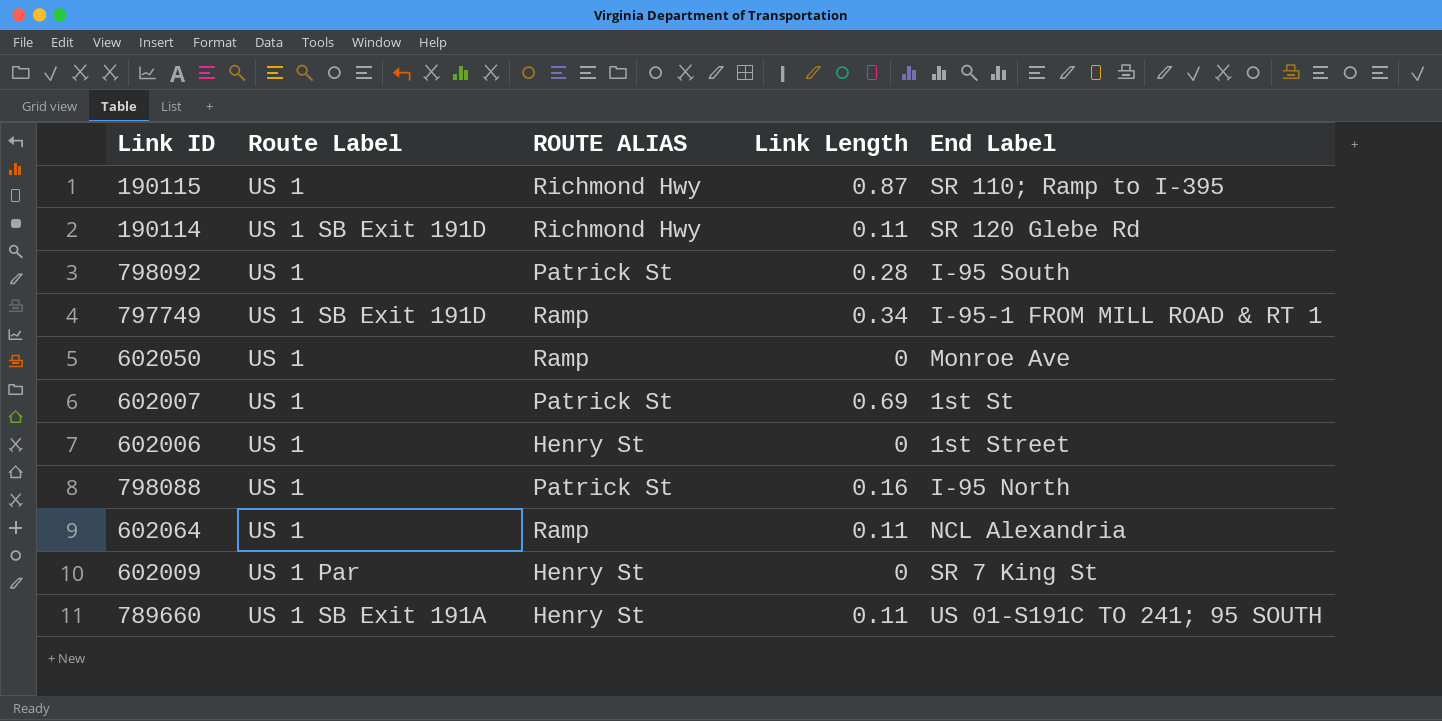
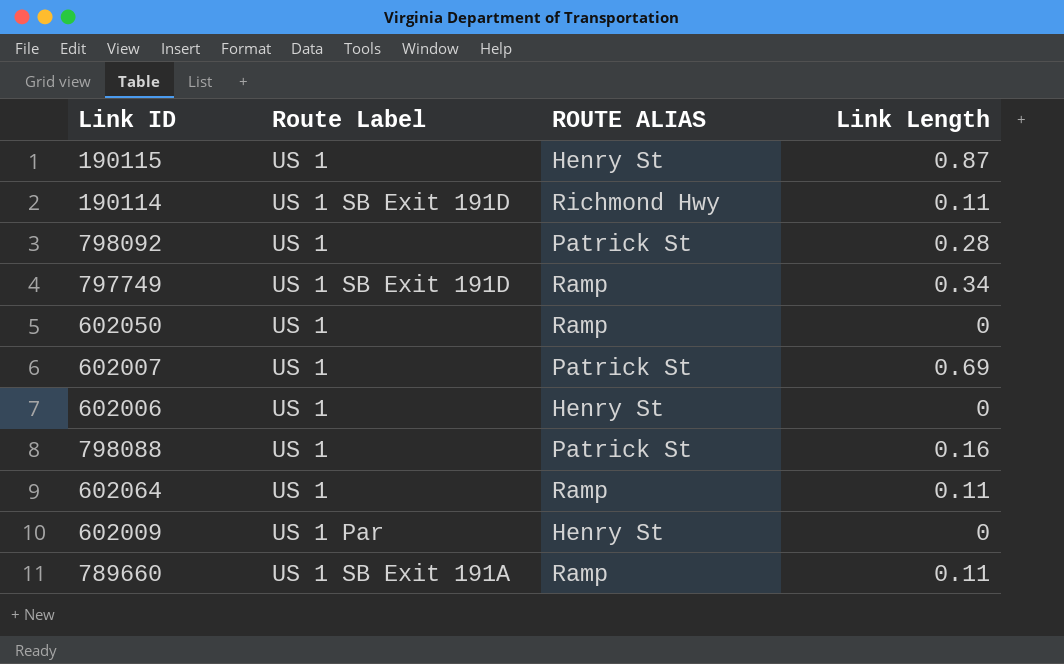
column End Label | position: 5 -> none
190115 | ROUTE ALIAS: Richmond Hwy -> Henry St
789660 | ROUTE ALIAS: Henry St -> Ramp

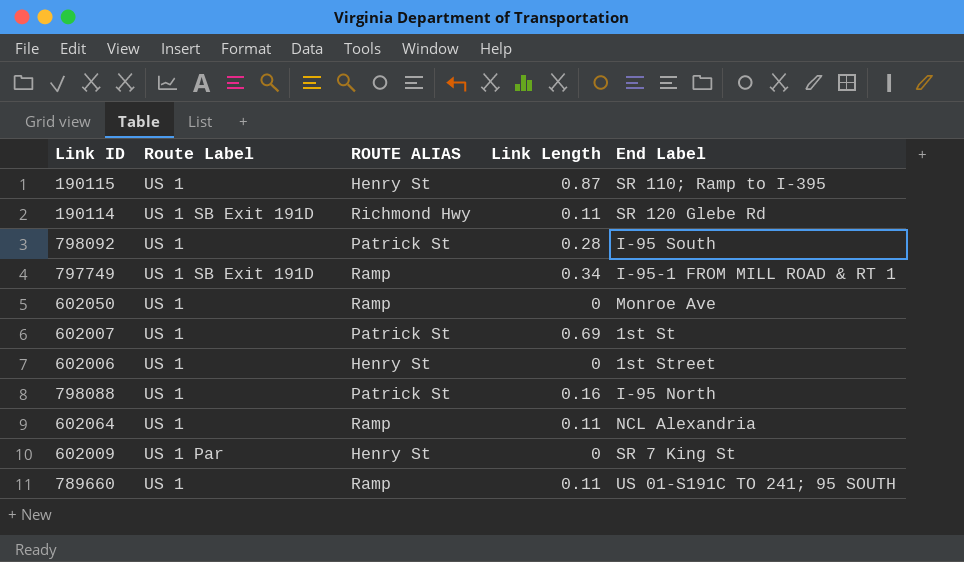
column End Label | position: none -> 5
789660 | Route Label: US 1 SB Exit 191A -> US 1

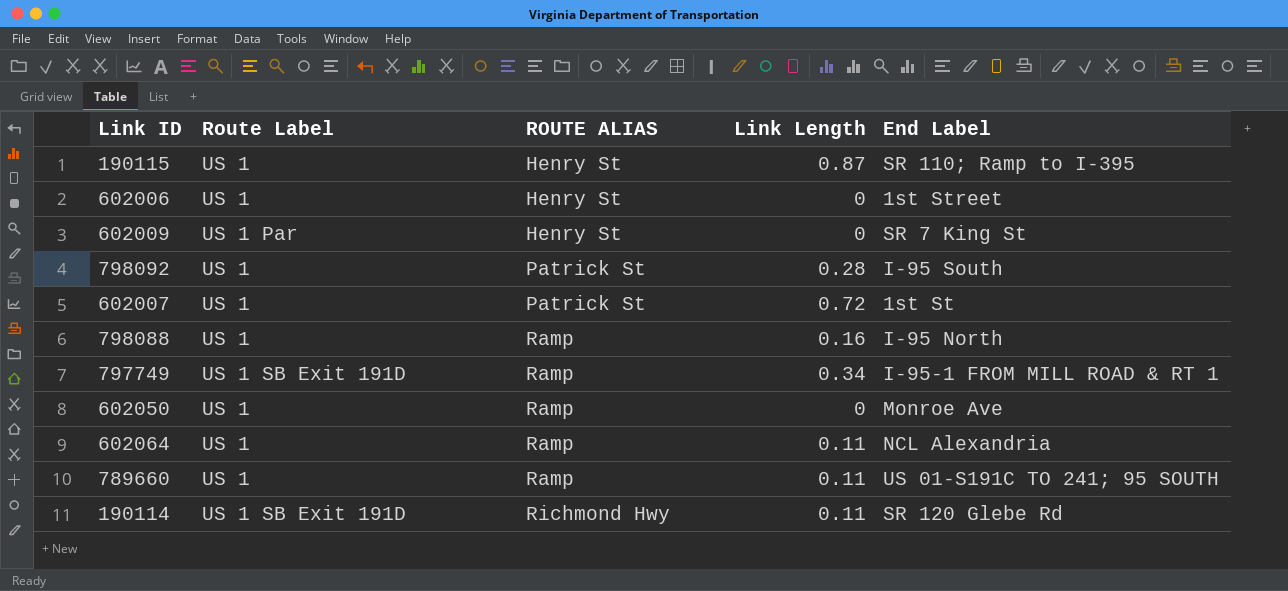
row order: none -> ROUTE ALIAS ascending
602007 | Link Length: 0.69 -> 0.72
798088 | ROUTE ALIAS: Patrick St -> Ramp

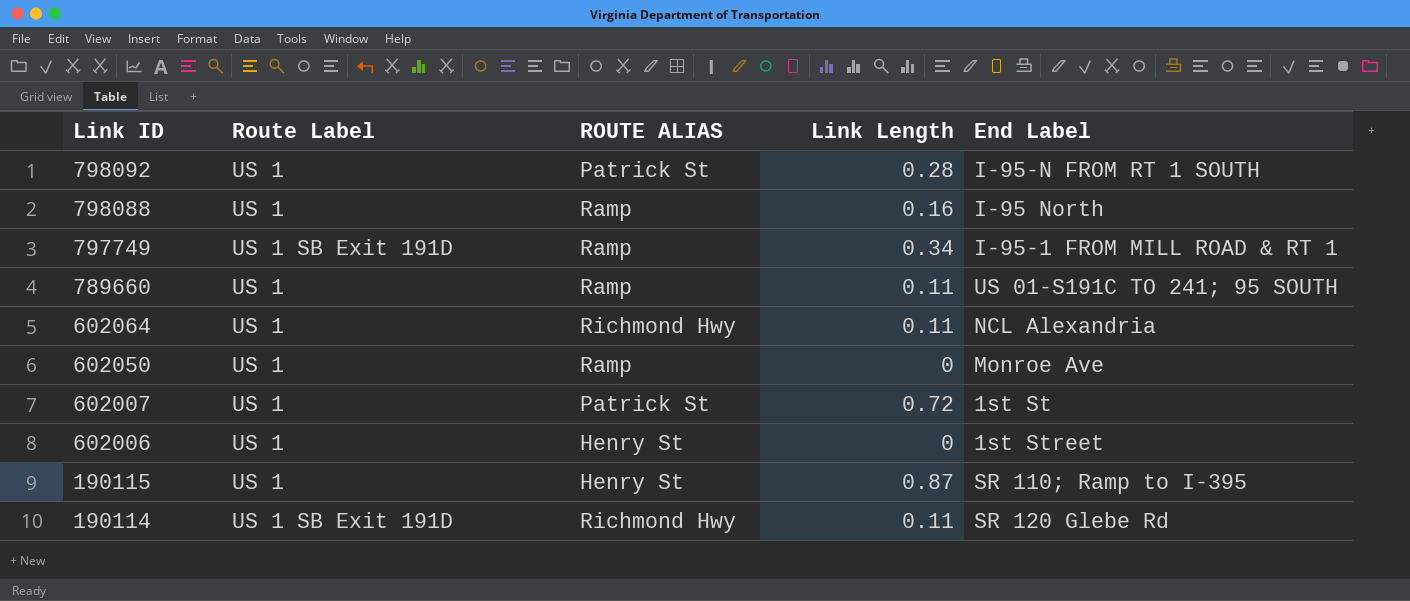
row order: ROUTE ALIAS ascending -> Link ID descending
row 602009: US 1 Par | Henry St | 0 | SR 7 King St -> none
798092 | End Label: I-95 South -> I-95-N FROM RT 1 SOUTH
602064 | ROUTE ALIAS: Ramp -> Richmond Hwy

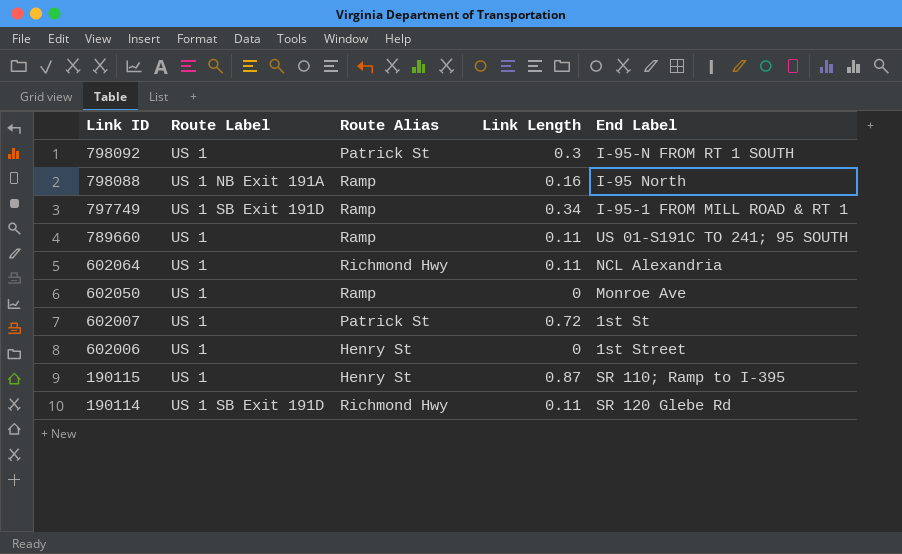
column name: ROUTE ALIAS -> Route Alias
798092 | Link Length: 0.28 -> 0.3
798088 | Route Label: US 1 -> US 1 NB Exit 191A

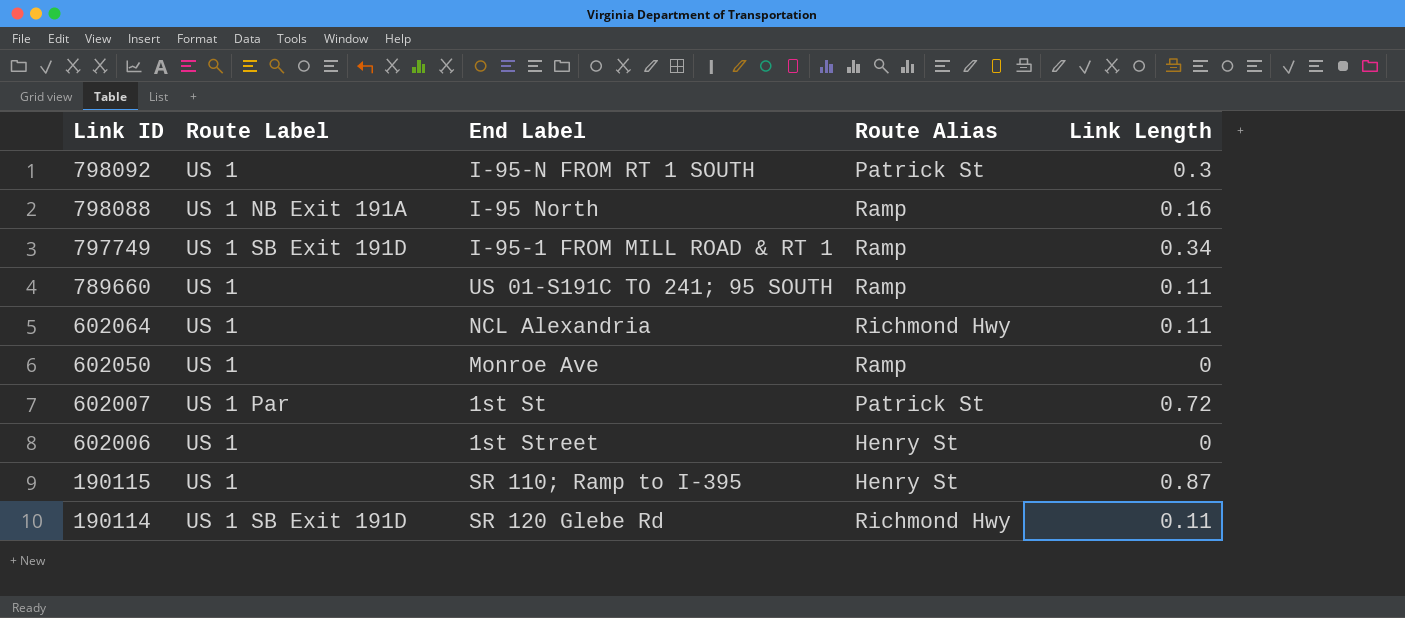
column End Label | position: 5 -> 3
602007 | Route Label: US 1 -> US 1 Par

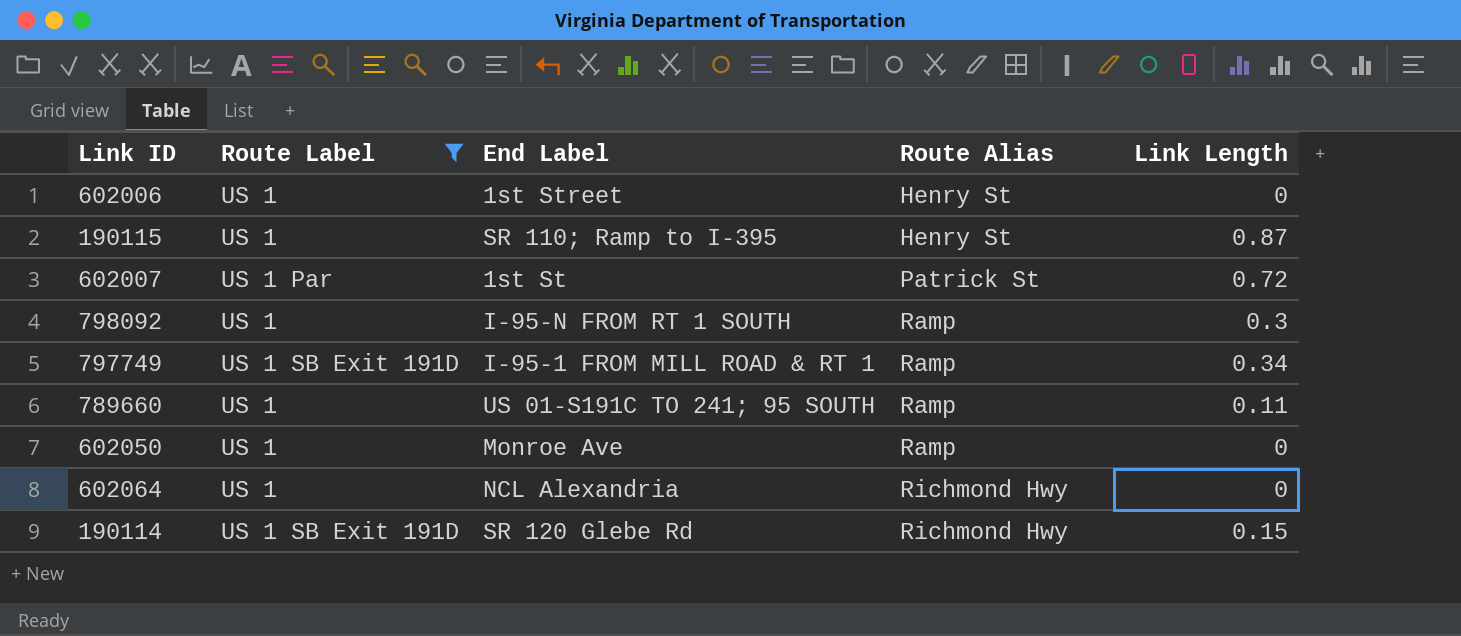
filter: none -> Route Label != US 1 NB Exit 191A
row order: Link ID descending -> Route Alias ascending
798092 | Route Alias: Patrick St -> Ramp
602064 | Link Length: 0.11 -> 0
190114 | Link Length: 0.11 -> 0.15

